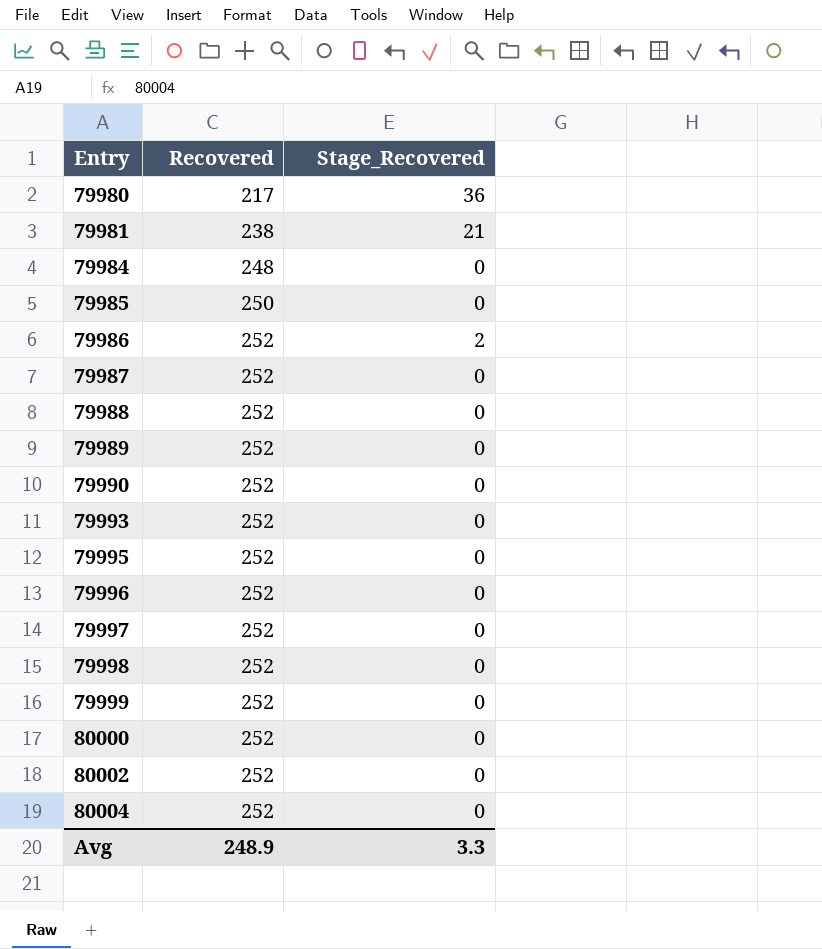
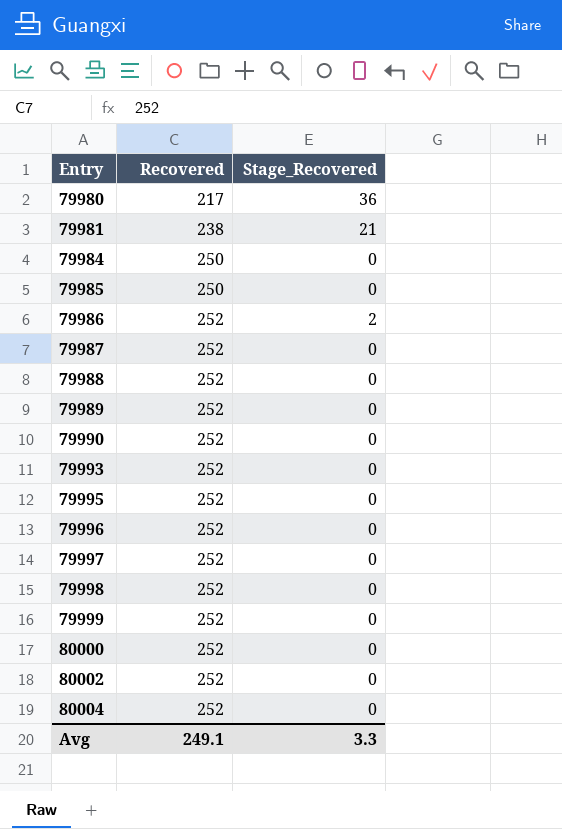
79984 | Recovered: 248 -> 250
Avg | Recovered: 248.9 -> 249.1

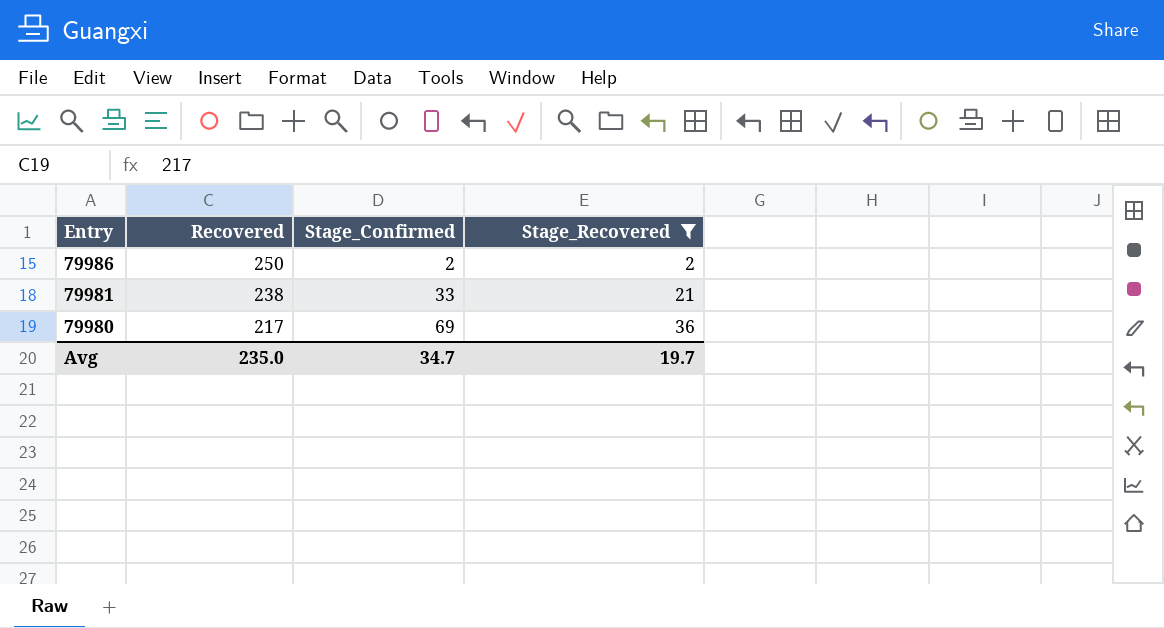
filter: none -> Stage_Recovered != 0
row order: Entry ascending -> Entry descending
column Stage_Confirmed | position: none -> 3
79986 | Recovered: 252 -> 250
Avg | Recovered: 249.1 -> 235.0
Avg | Stage_Recovered: 3.3 -> 19.7

